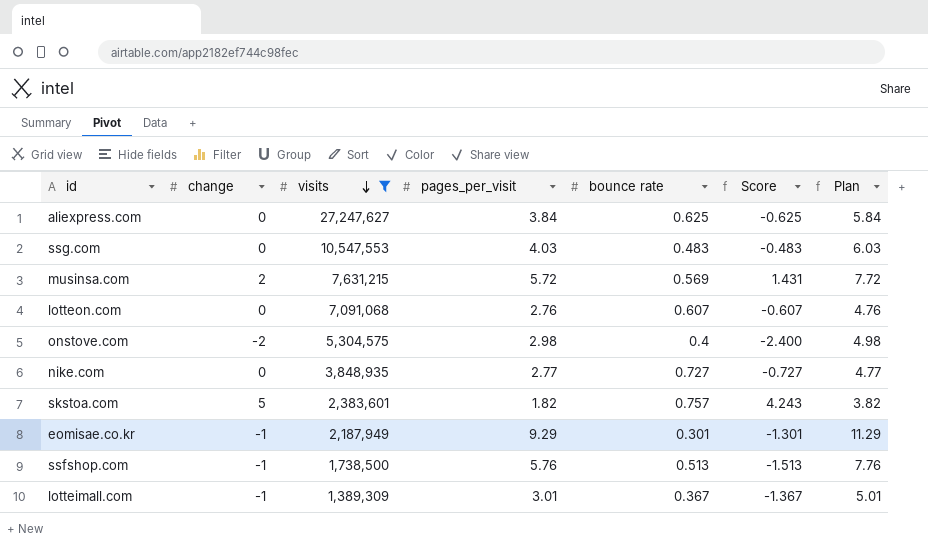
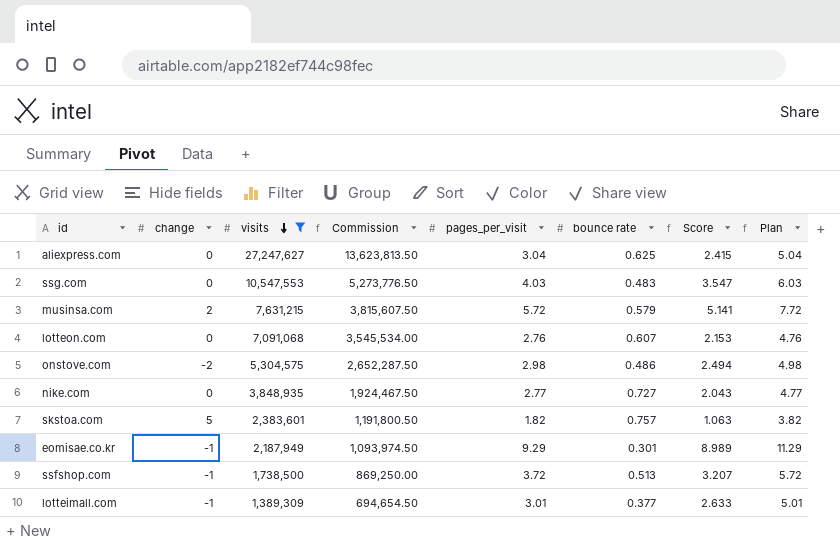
column Commission | formula: none -> [visits] * 0.5
column Score | formula: [change] - [bounce rate] -> [pages_per_visit] - [bounce rate]
aliexpress.com | pages_per_visit: 3.84 -> 3.04
aliexpress.com | Plan: 5.84 -> 5.04
musinsa.com | bounce rate: 0.569 -> 0.579
onstove.com | bounce rate: 0.4 -> 0.486
ssfshop.com | pages_per_visit: 5.76 -> 3.72
ssfshop.com | Plan: 7.76 -> 5.72
lotteimall.com | bounce rate: 0.367 -> 0.377

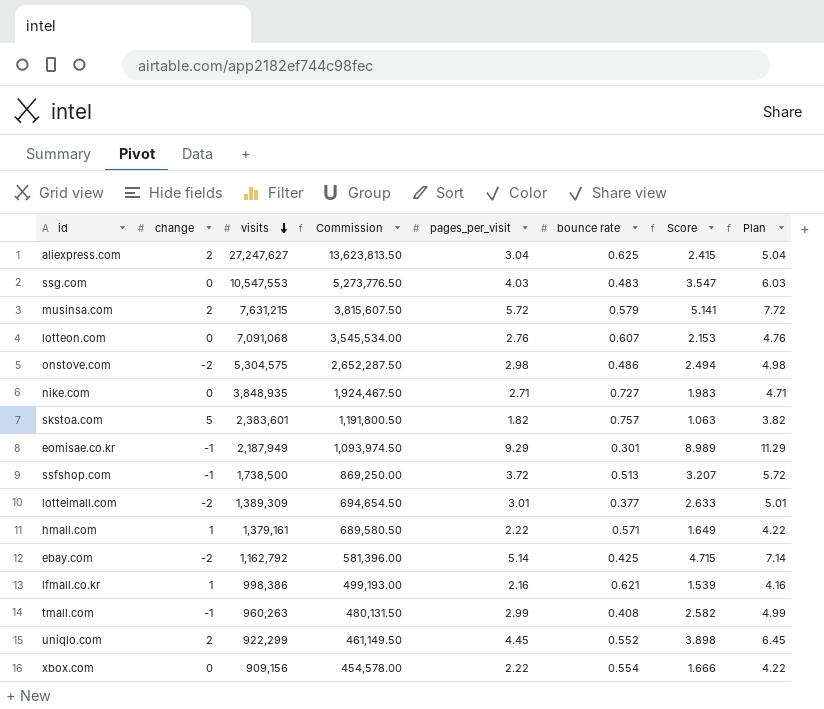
filter: visits >= 1,389,309 -> none
aliexpress.com | change: 0 -> 2
nike.com | pages_per_visit: 2.77 -> 2.71
nike.com | Score: 2.043 -> 1.983
nike.com | Plan: 4.77 -> 4.71
lotteimall.com | change: -1 -> -2

